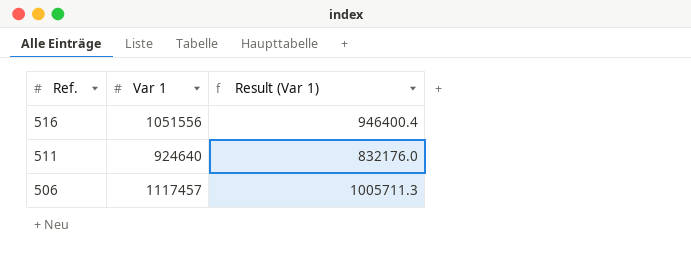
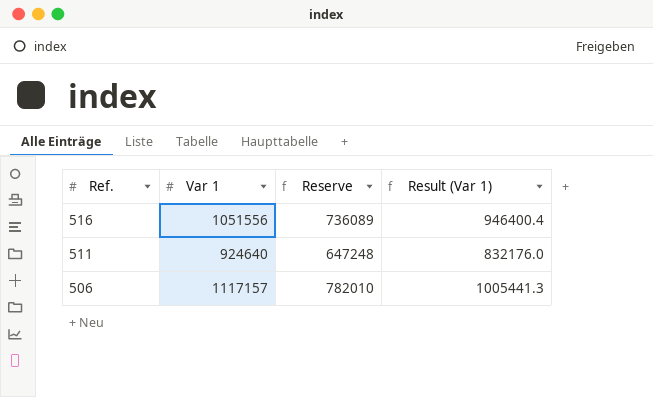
column Reserve | formula: none -> [Var 1] * 0.7
506 | Var 1: 1117457 -> 1117157
506 | Result (Var 1): 1005711.3 -> 1005441.3

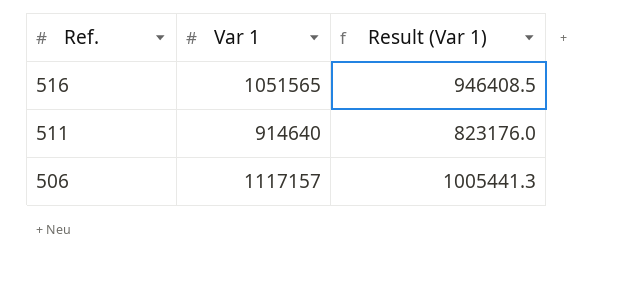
column Reserve | formula: [Var 1] * 0.7 -> none
516 | Var 1: 1051556 -> 1051565
516 | Result (Var 1): 946400.4 -> 946408.5
511 | Var 1: 924640 -> 914640
511 | Result (Var 1): 832176.0 -> 823176.0

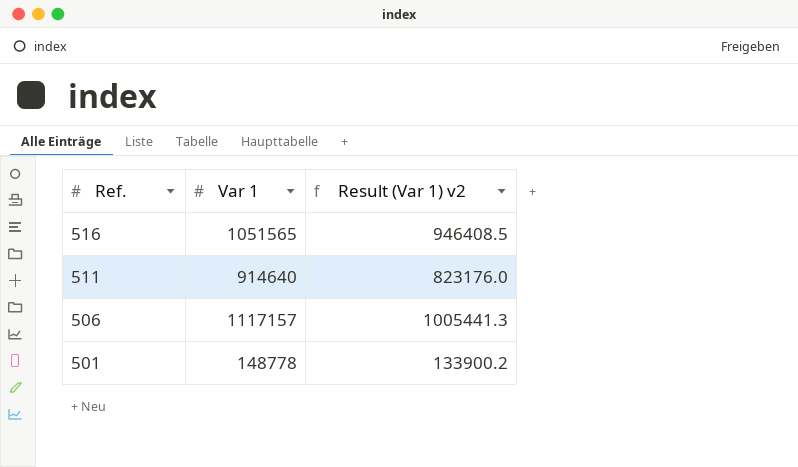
column name: Result (Var 1) -> Result (Var 1) v2
row 501: none -> 148778 | 133900.2

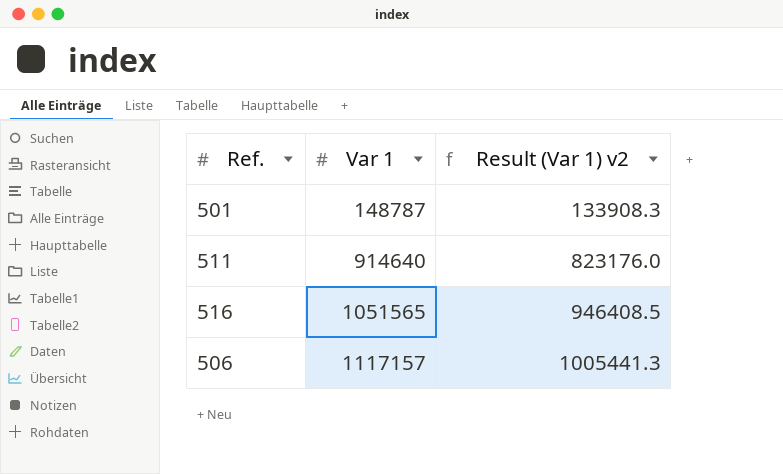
row order: Ref. descending -> Var 1 ascending
501 | Var 1: 148778 -> 148787
501 | Result (Var 1) v2: 133900.2 -> 133908.3

